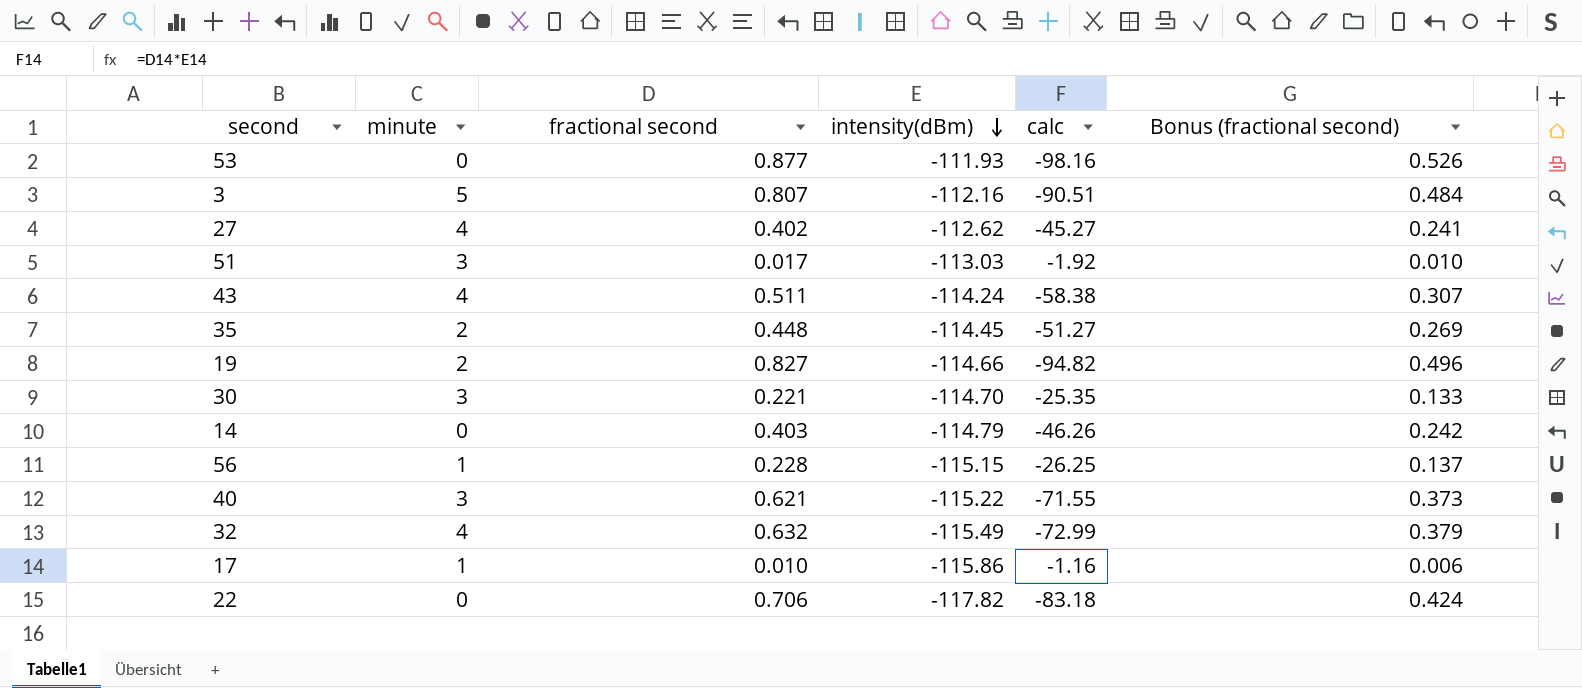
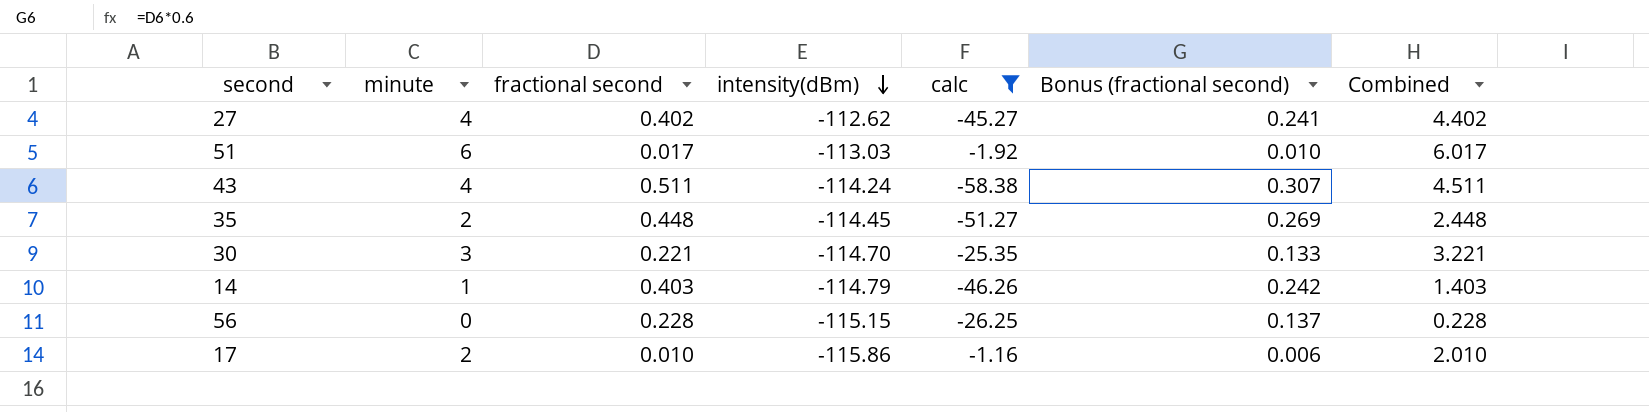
filter: none -> calc >= -58.38
column Combined | formula: none -> [minute] + [fractional second]
51 | minute: 3 -> 6
14 | minute: 0 -> 1
56 | minute: 1 -> 0
17 | minute: 1 -> 2

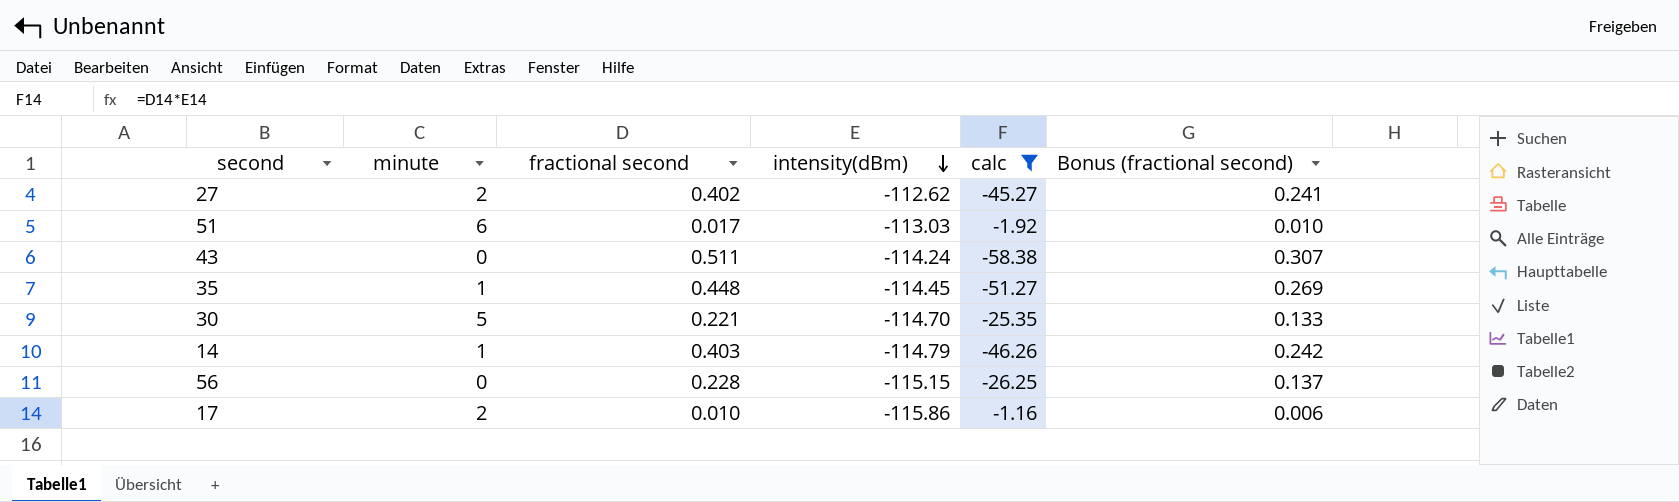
column Combined | formula: [minute] + [fractional second] -> none
27 | minute: 4 -> 2
43 | minute: 4 -> 0
35 | minute: 2 -> 1
30 | minute: 3 -> 5

